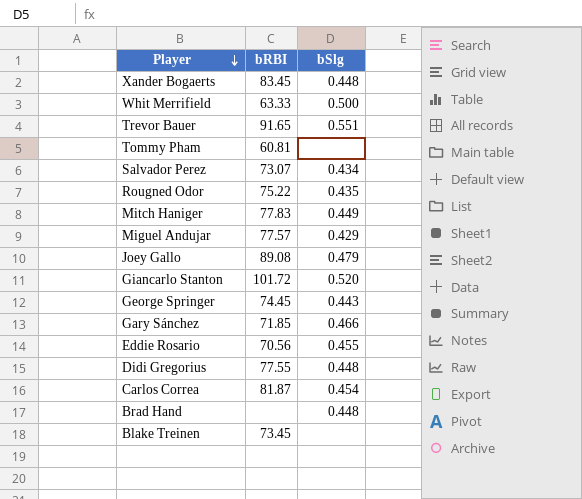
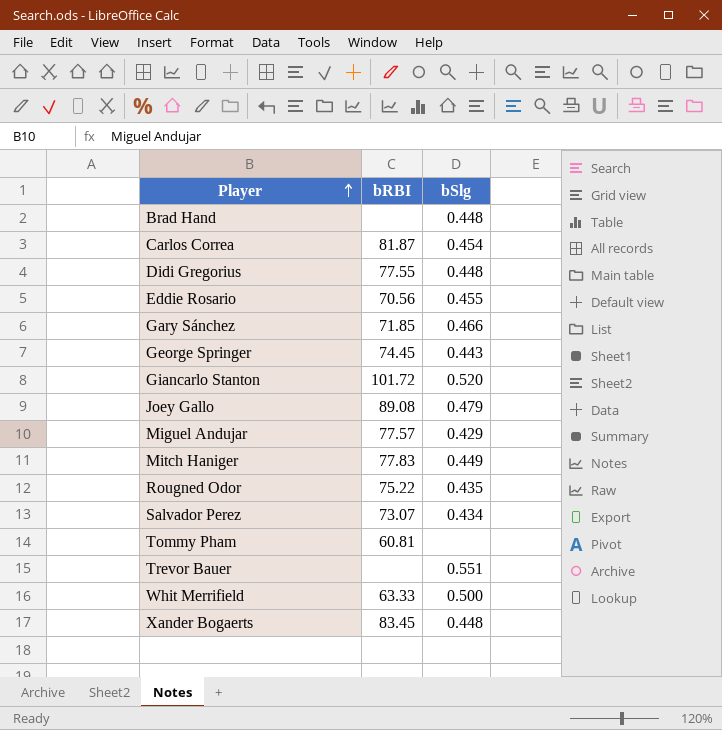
row order: Player descending -> Player ascending
row Blake Treinen: 73.45 | none -> none
Trevor Bauer | bRBI: 91.65 -> none

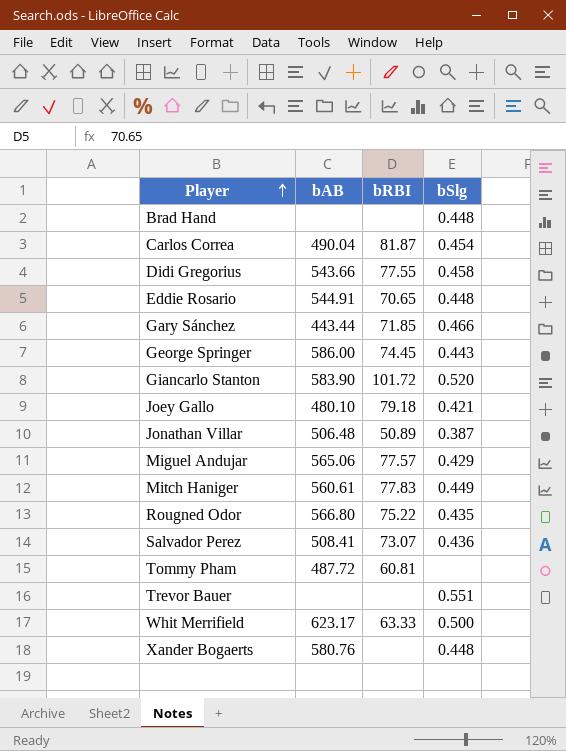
column bAB | position: none -> 2
Didi Gregorius | bSlg: 0.448 -> 0.458
Eddie Rosario | bRBI: 70.56 -> 70.65
Eddie Rosario | bSlg: 0.455 -> 0.448
Joey Gallo | bRBI: 89.08 -> 79.18
Joey Gallo | bSlg: 0.479 -> 0.421
row Jonathan Villar: none -> 506.48 | 50.89 | 0.387
Salvador Perez | bSlg: 0.434 -> 0.436
Xander Bogaerts | bRBI: 83.45 -> none

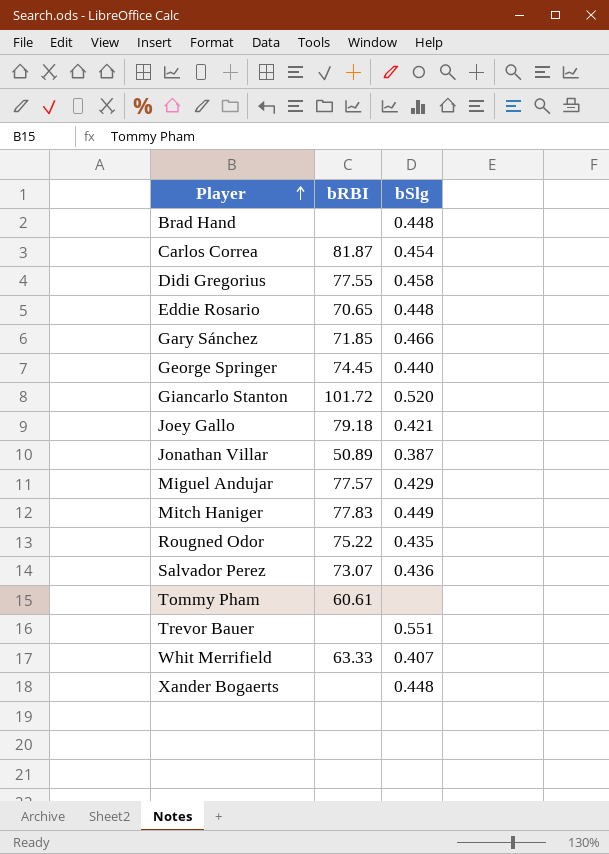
column bAB | position: 2 -> none
George Springer | bSlg: 0.443 -> 0.440
Tommy Pham | bRBI: 60.81 -> 60.61
Whit Merrifield | bSlg: 0.500 -> 0.407

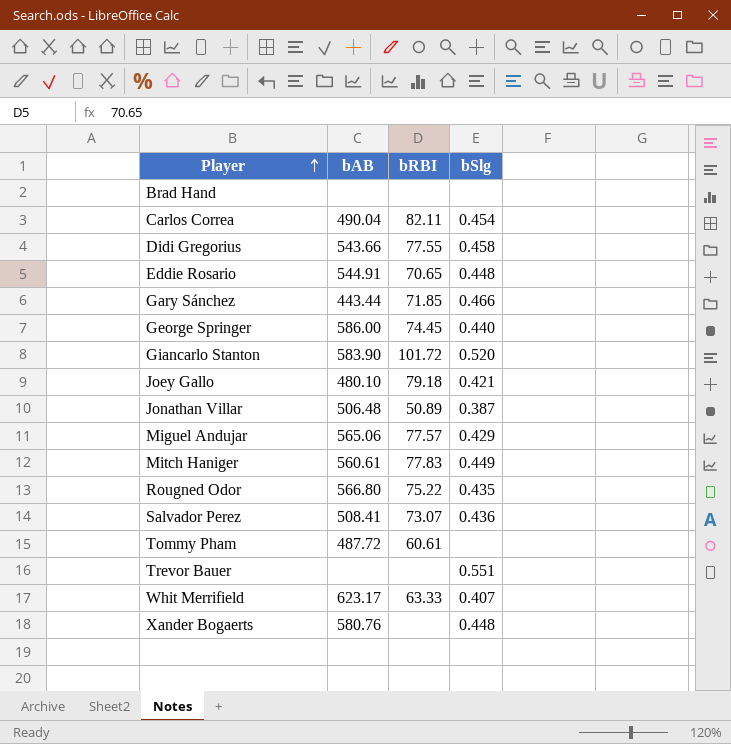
column bAB | position: none -> 2
Brad Hand | bSlg: 0.448 -> none
Carlos Correa | bRBI: 81.87 -> 82.11

